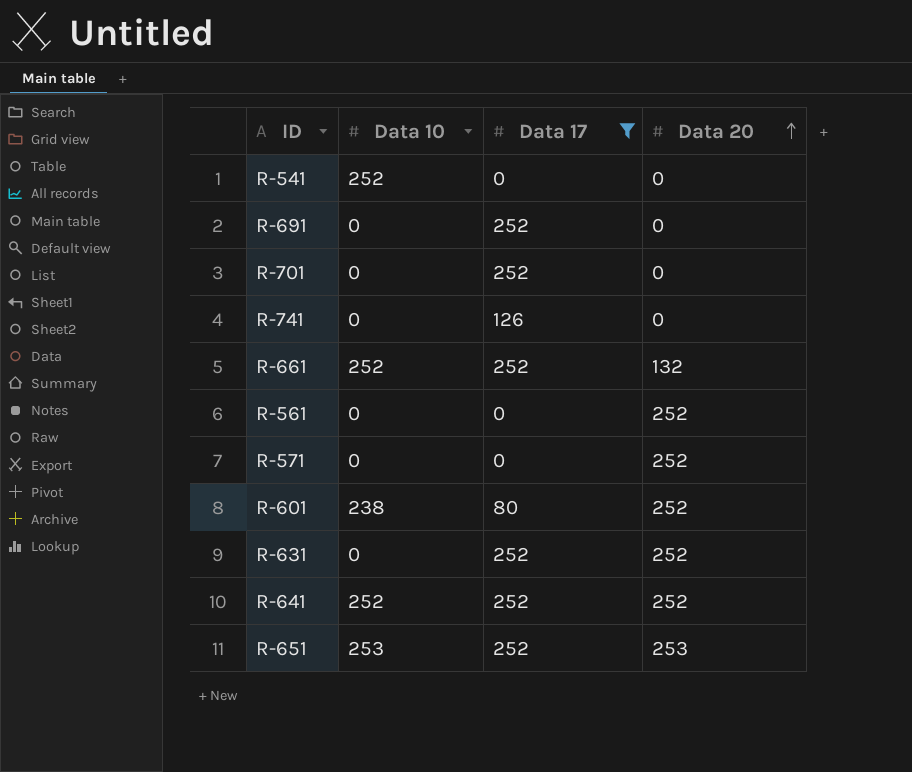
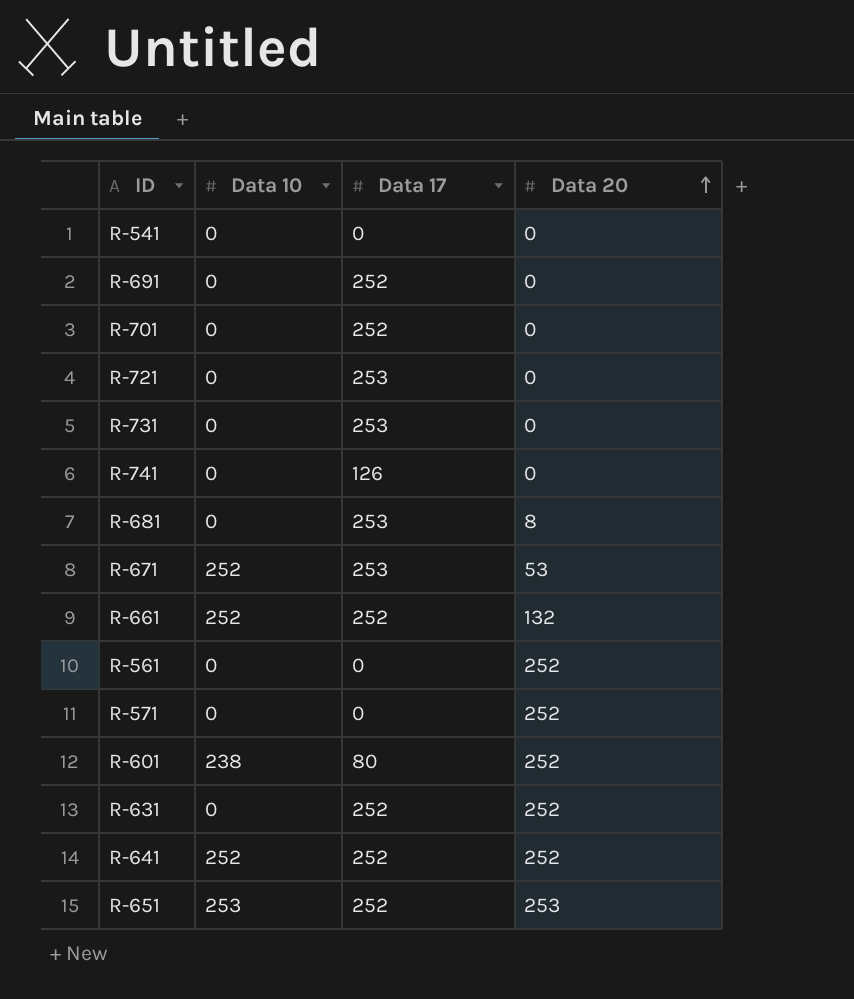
filter: Data 17 != 253 -> none
R-541 | Data 10: 252 -> 0

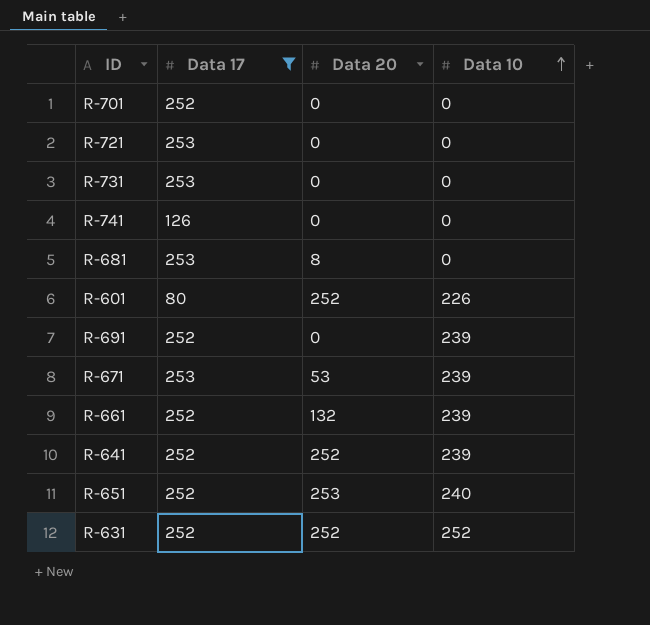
filter: none -> Data 17 != 0
row order: Data 20 ascending -> Data 10 ascending
column Data 10 | position: 2 -> 4
R-601 | Data 10: 238 -> 226
R-691 | Data 10: 0 -> 239
R-671 | Data 10: 252 -> 239
R-661 | Data 10: 252 -> 239
R-641 | Data 10: 252 -> 239
R-651 | Data 10: 253 -> 240
R-631 | Data 10: 0 -> 252

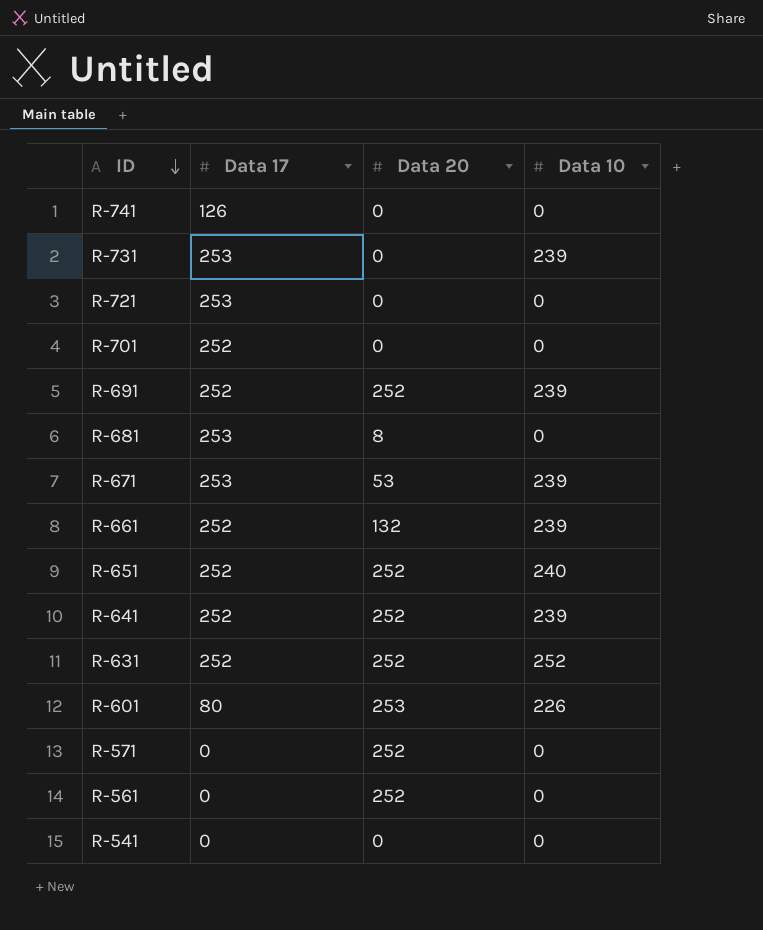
filter: Data 17 != 0 -> none
row order: Data 10 ascending -> ID descending
R-731 | Data 10: 0 -> 239
R-691 | Data 20: 0 -> 252
R-651 | Data 20: 253 -> 252
R-601 | Data 20: 252 -> 253

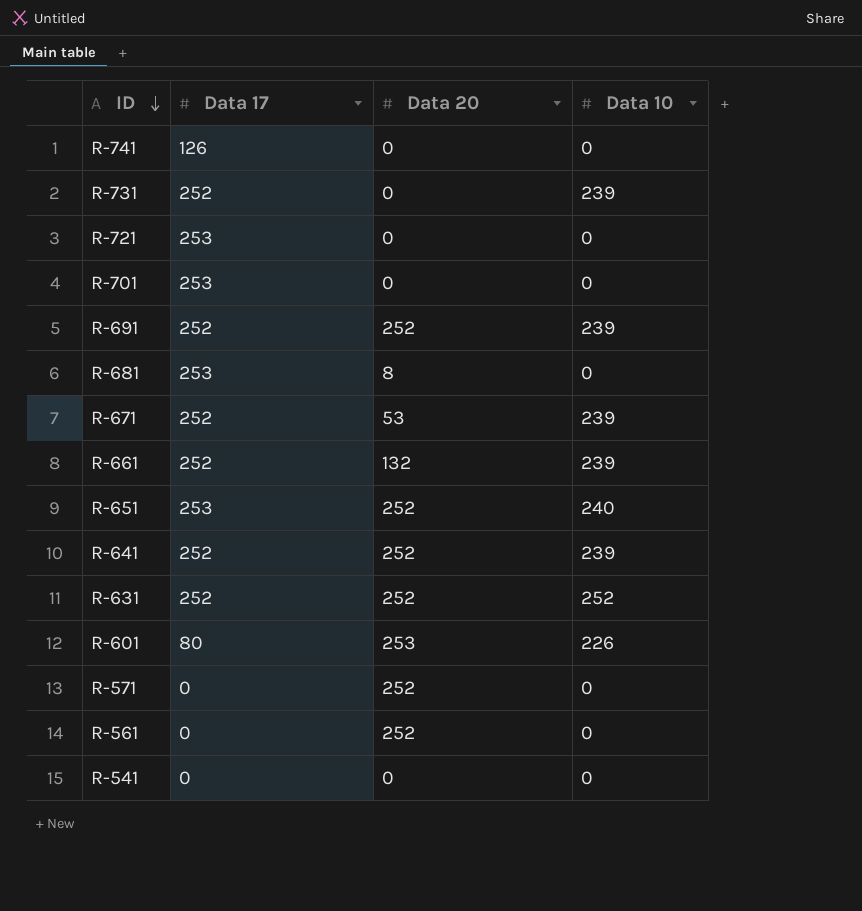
R-731 | Data 17: 253 -> 252
R-701 | Data 17: 252 -> 253
R-671 | Data 17: 253 -> 252
R-651 | Data 17: 252 -> 253

